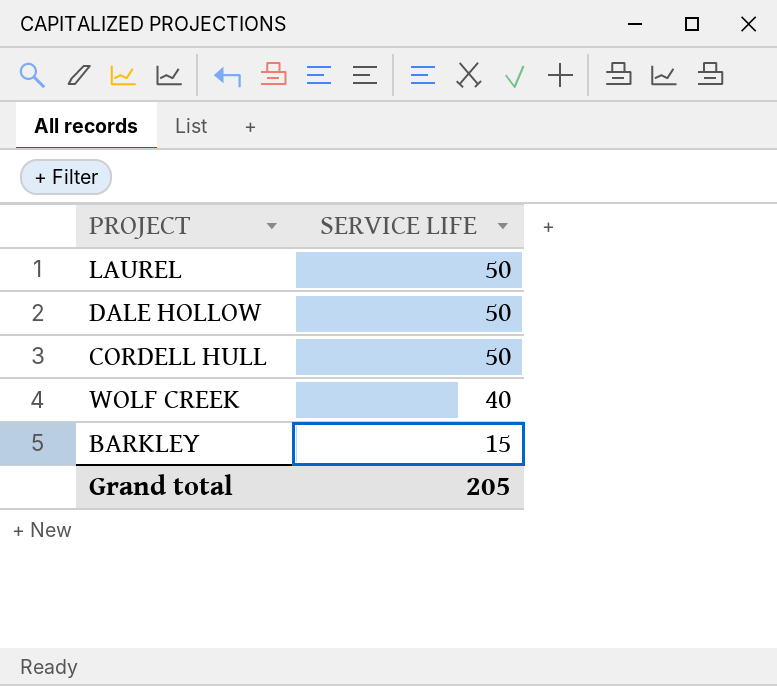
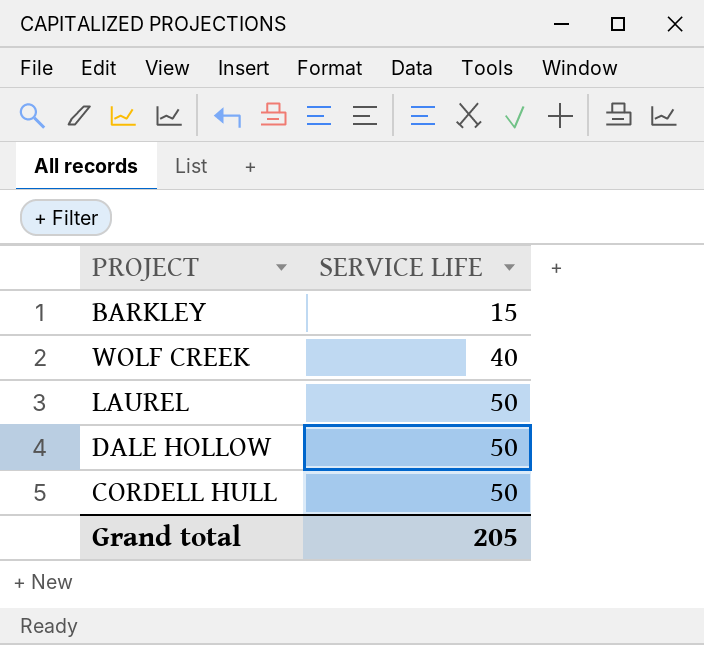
row order: SERVICE LIFE descending -> SERVICE LIFE ascending

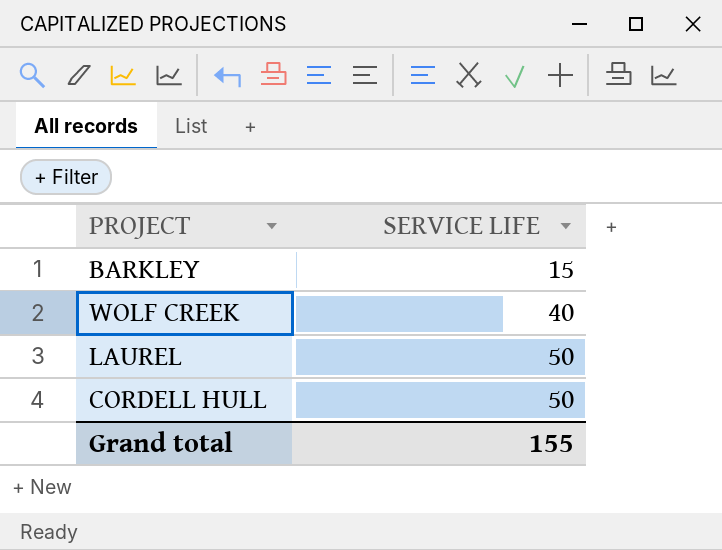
row DALE HOLLOW: 50 -> none
Grand total | SERVICE LIFE: 205 -> 155

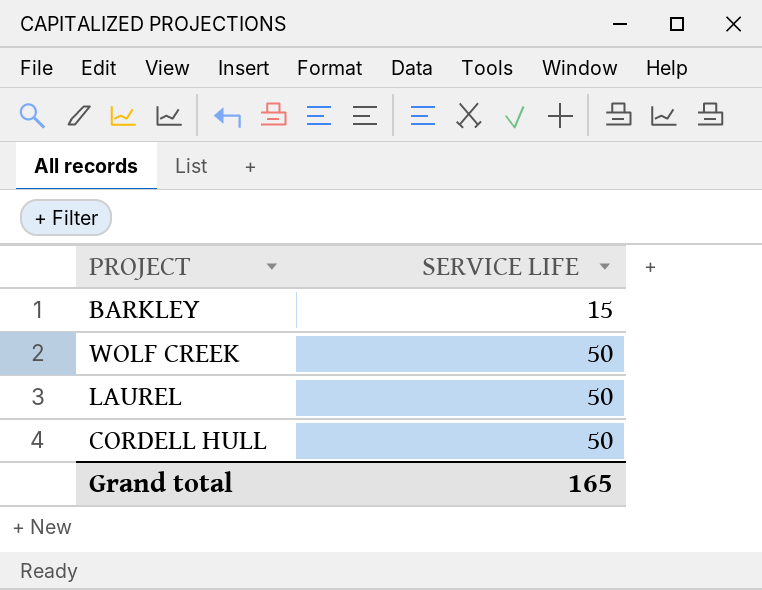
WOLF CREEK | SERVICE LIFE: 40 -> 50
Grand total | SERVICE LIFE: 155 -> 165

